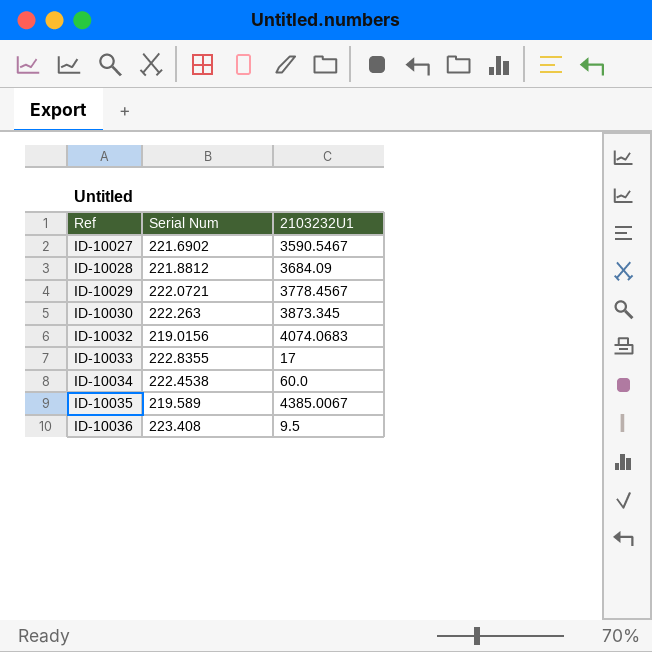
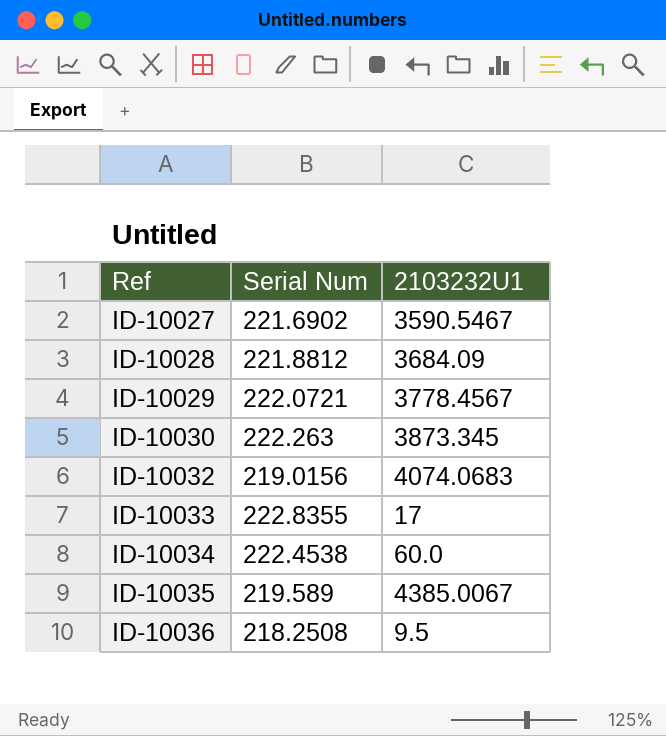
ID-10036 | Serial Num: 223.408 -> 218.2508

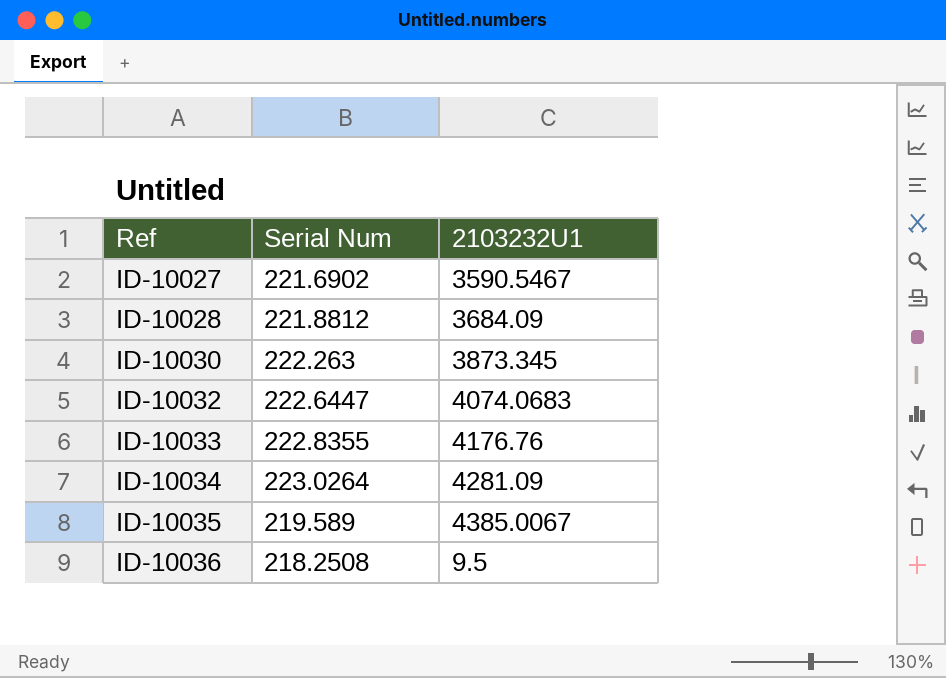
row ID-10029: 222.0721 | 3778.4567 -> none
ID-10032 | Serial Num: 219.0156 -> 222.6447
ID-10033 | 2103232U1: 17 -> 4176.76
ID-10034 | Serial Num: 222.4538 -> 223.0264
ID-10034 | 2103232U1: 60.0 -> 4281.09

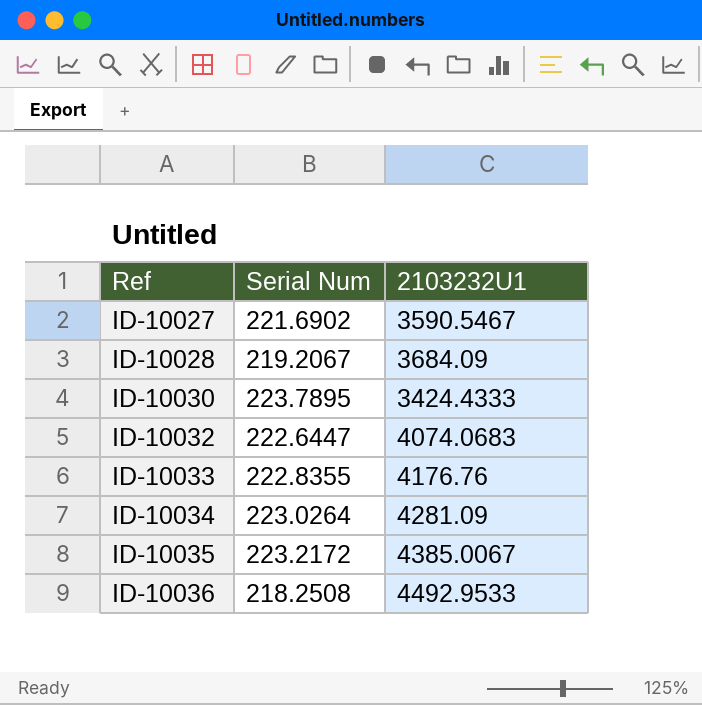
ID-10028 | Serial Num: 221.8812 -> 219.2067
ID-10030 | Serial Num: 222.263 -> 223.7895
ID-10030 | 2103232U1: 3873.345 -> 3424.4333
ID-10035 | Serial Num: 219.589 -> 223.2172
ID-10036 | 2103232U1: 9.5 -> 4492.9533

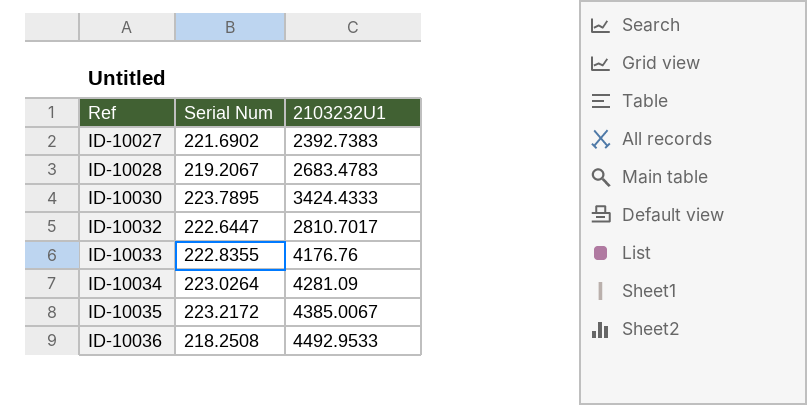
ID-10027 | 2103232U1: 3590.5467 -> 2392.7383
ID-10028 | 2103232U1: 3684.09 -> 2683.4783
ID-10032 | 2103232U1: 4074.0683 -> 2810.7017

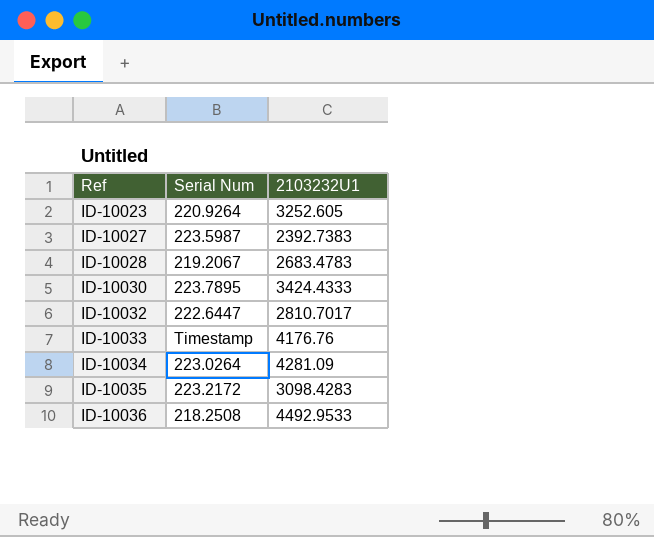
row ID-10023: none -> 220.9264 | 3252.605
ID-10027 | Serial Num: 221.6902 -> 223.5987
ID-10033 | Serial Num: 222.8355 -> Timestamp
ID-10035 | 2103232U1: 4385.0067 -> 3098.4283

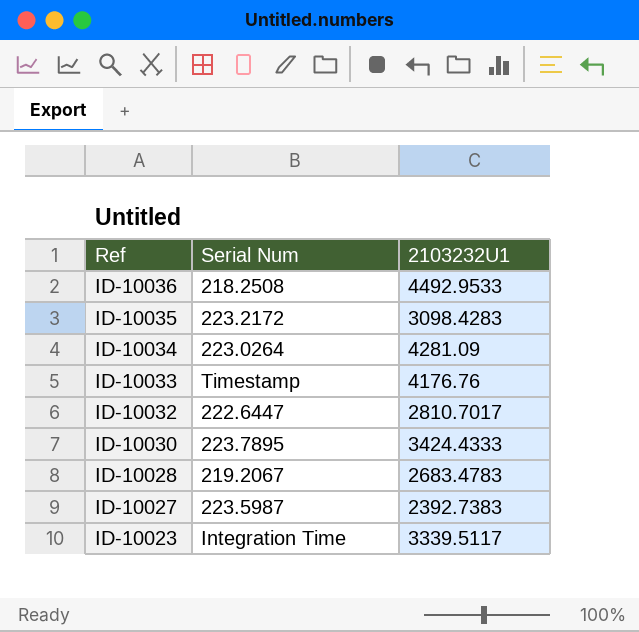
row order: Ref ascending -> Ref descending
ID-10023 | Serial Num: 220.9264 -> Integration Time
ID-10023 | 2103232U1: 3252.605 -> 3339.5117

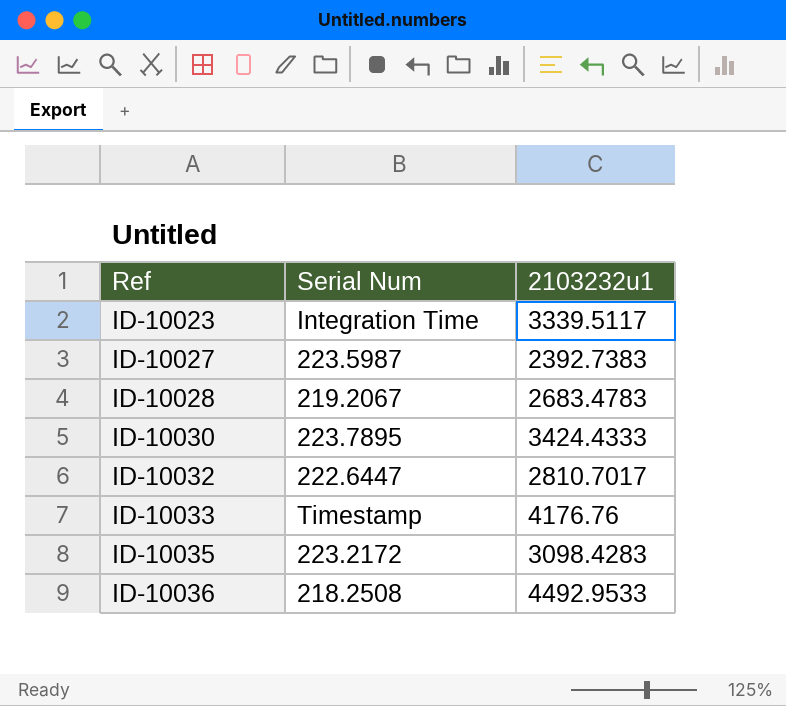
row order: Ref descending -> Ref ascending
column name: 2103232U1 -> 2103232u1
row ID-10034: 223.0264 | 4281.09 -> none

